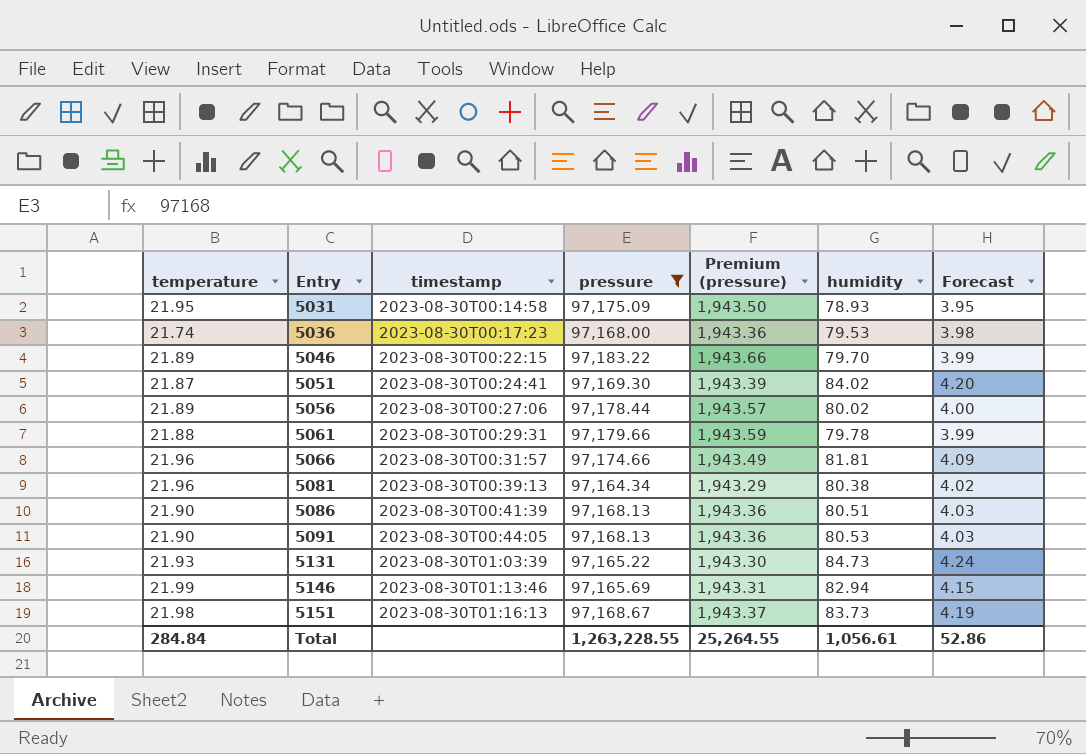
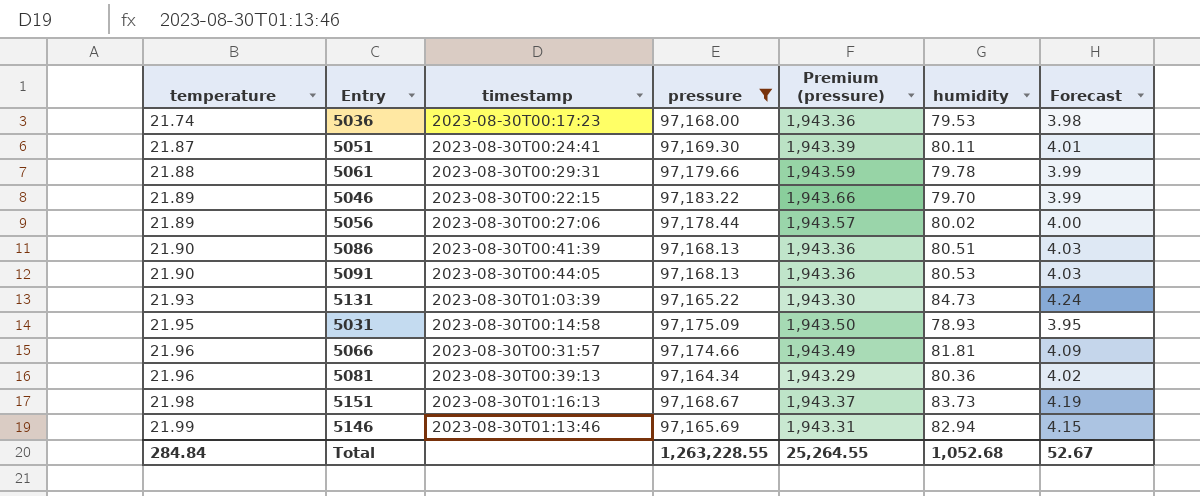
row order: Entry ascending -> temperature ascending
5051 | humidity: 84.02 -> 80.11
5051 | Forecast: 4.20 -> 4.01
5081 | humidity: 80.38 -> 80.36
Total | humidity: 1,056.61 -> 1,052.68
Total | Forecast: 52.86 -> 52.67

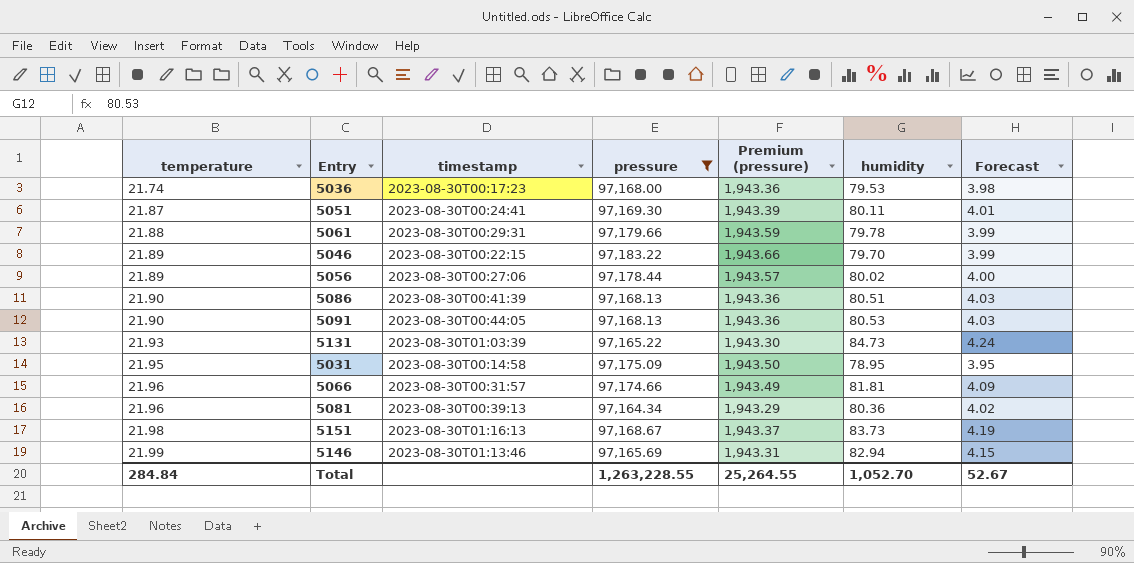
5031 | humidity: 78.93 -> 78.95
Total | humidity: 1,052.68 -> 1,052.70

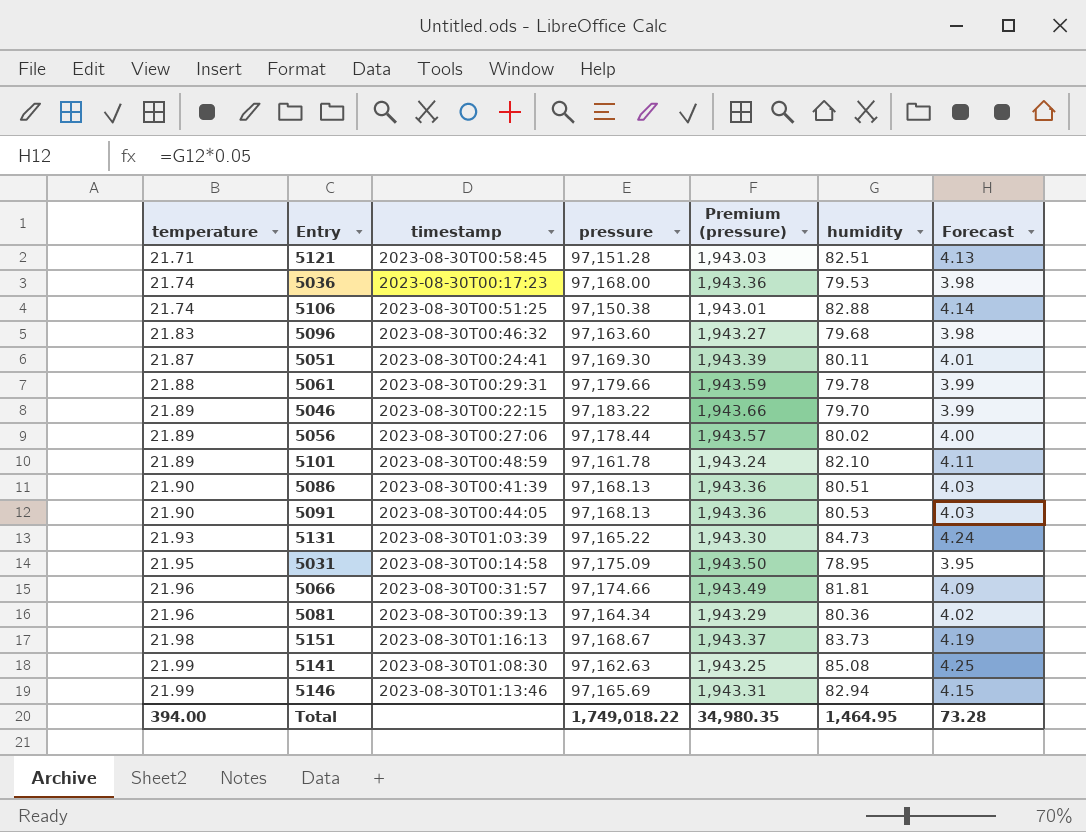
filter: pressure >= 97,164.34 -> none
Total | temperature: 284.84 -> 394.00
Total | pressure: 1,263,228.55 -> 1,749,018.22
Total | Premium (pressure): 25,264.55 -> 34,980.35
Total | humidity: 1,052.70 -> 1,464.95
Total | Forecast: 52.67 -> 73.28

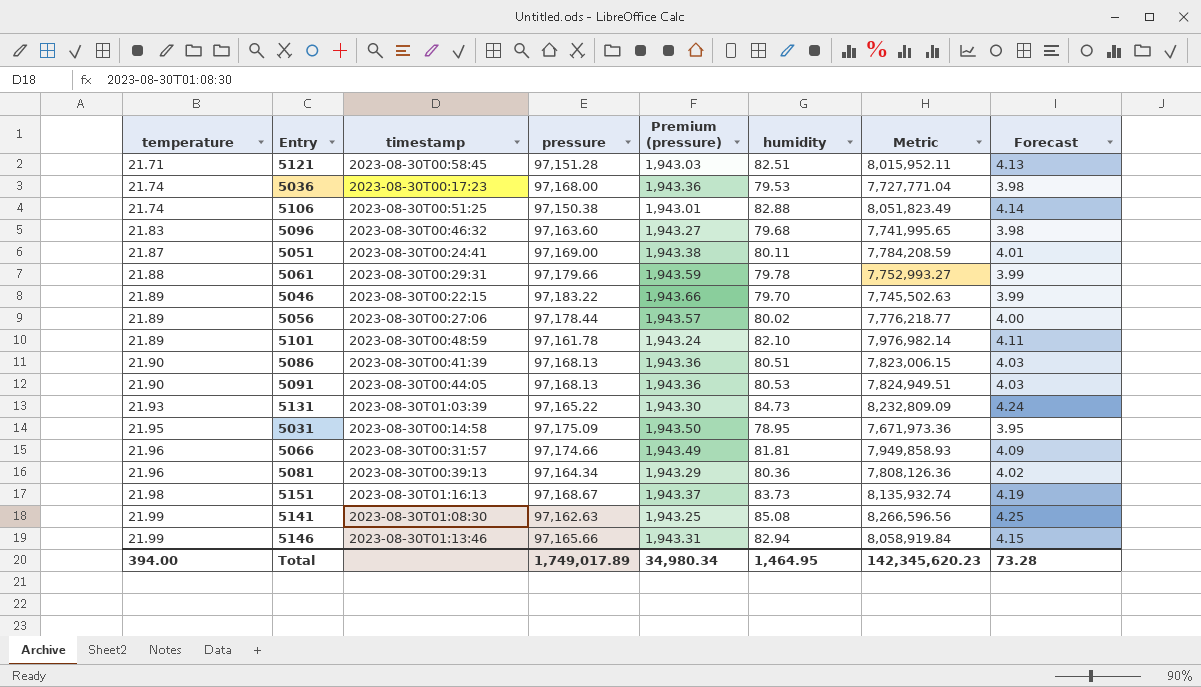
column Metric | formula: none -> [pressure] * [humidity]
5051 | pressure: 97,169.30 -> 97,169.00
5051 | Premium (pressure): 1,943.39 -> 1,943.38
5146 | pressure: 97,165.69 -> 97,165.66
Total | pressure: 1,749,018.22 -> 1,749,017.89
Total | Premium (pressure): 34,980.35 -> 34,980.34

